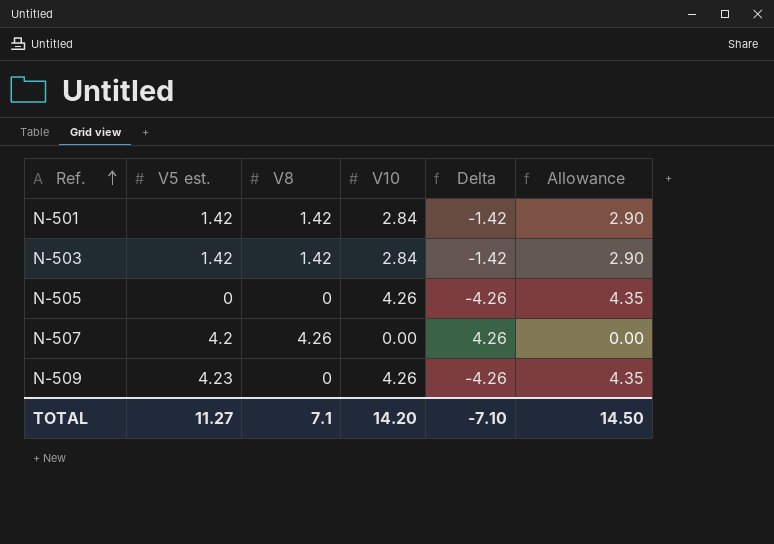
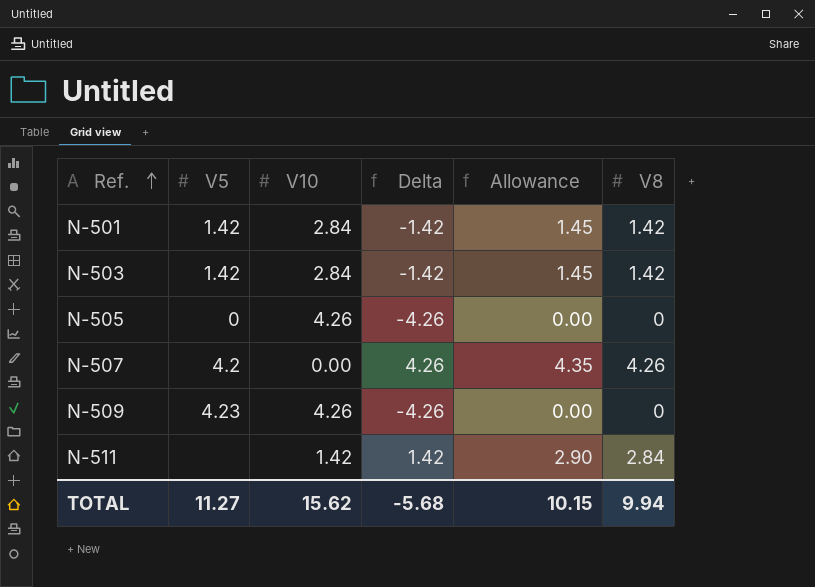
column name: V5 est. -> V5
column Allowance | formula: [V10] * 1.02 -> [V8] * 1.02
column V8 | position: 3 -> 6
row N-511: none -> none | 1.42 | 1.42 | 2.90 | 2.84
TOTAL | V10: 14.20 -> 15.62
TOTAL | Delta: -7.10 -> -5.68
TOTAL | Allowance: 14.50 -> 10.15
TOTAL | V8: 7.1 -> 9.94

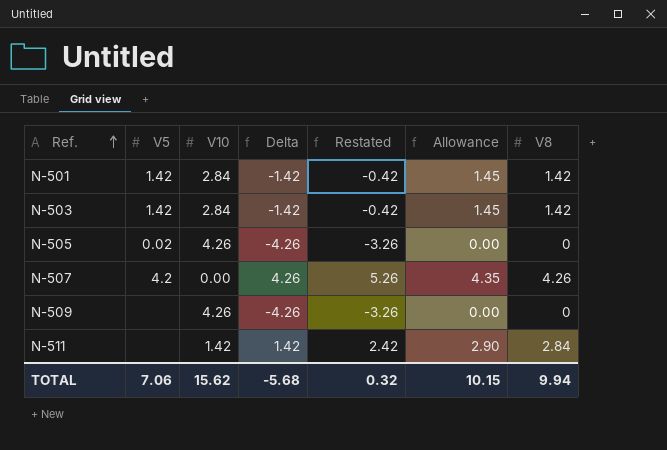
column Restated | formula: none -> [Delta] + 1
N-505 | V5: 0 -> 0.02
N-509 | V5: 4.23 -> none
TOTAL | V5: 11.27 -> 7.06

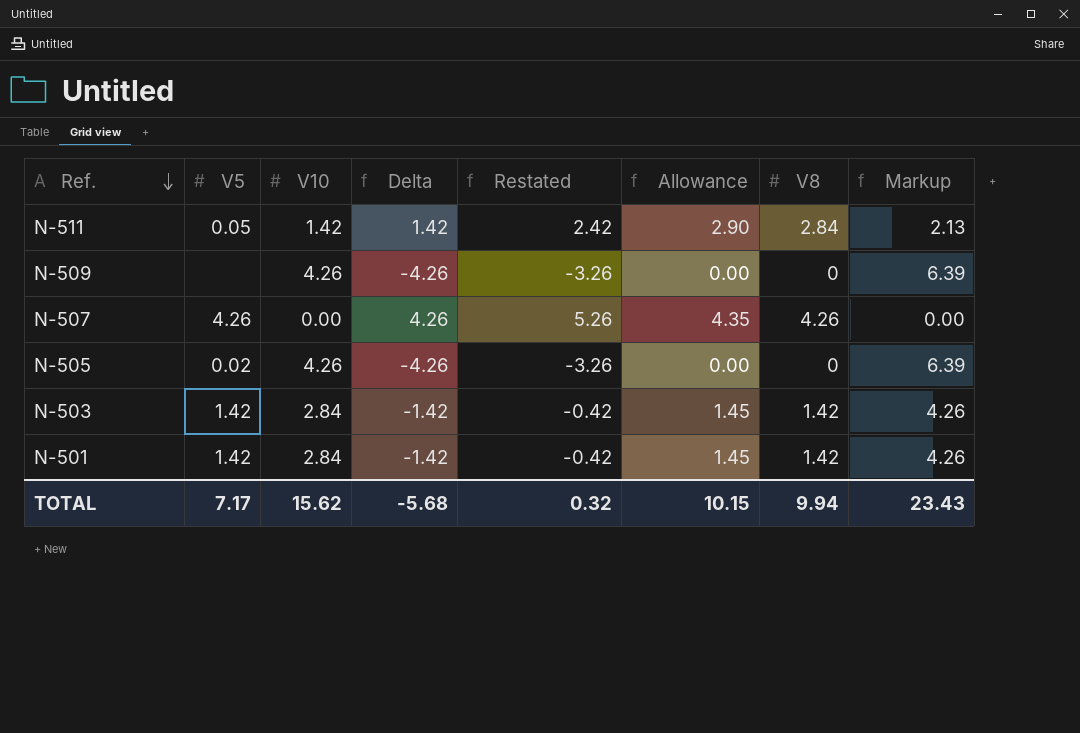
row order: Ref. ascending -> Ref. descending
column Markup | formula: none -> [V10] * 1.5
N-511 | V5: none -> 0.05
N-507 | V5: 4.2 -> 4.26
TOTAL | V5: 7.06 -> 7.17

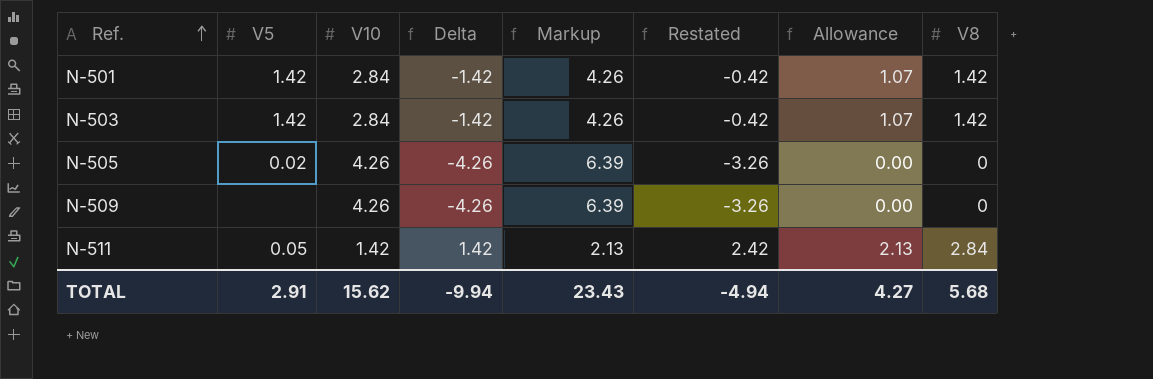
row order: Ref. descending -> Ref. ascending
column Markup | position: 8 -> 5
column Allowance | formula: [V8] * 1.02 -> [V8] * 0.75
row N-507: 4.26 | 0.00 | 4.26 | 5.26 | 4.35 | 4.26 | 0.00 -> none
TOTAL | V5: 7.17 -> 2.91
TOTAL | Delta: -5.68 -> -9.94
TOTAL | Restated: 0.32 -> -4.94
TOTAL | Allowance: 10.15 -> 4.27
TOTAL | V8: 9.94 -> 5.68

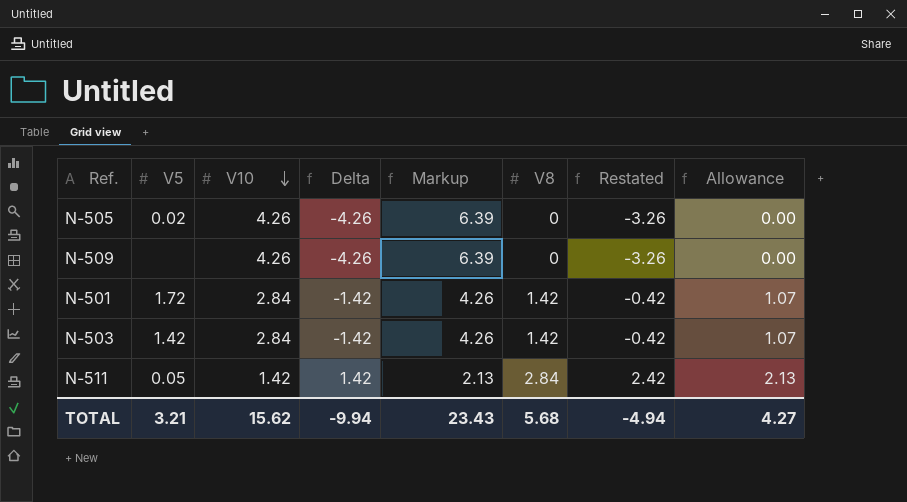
row order: Ref. ascending -> V10 descending
column V8 | position: 8 -> 6
N-501 | V5: 1.42 -> 1.72
TOTAL | V5: 2.91 -> 3.21

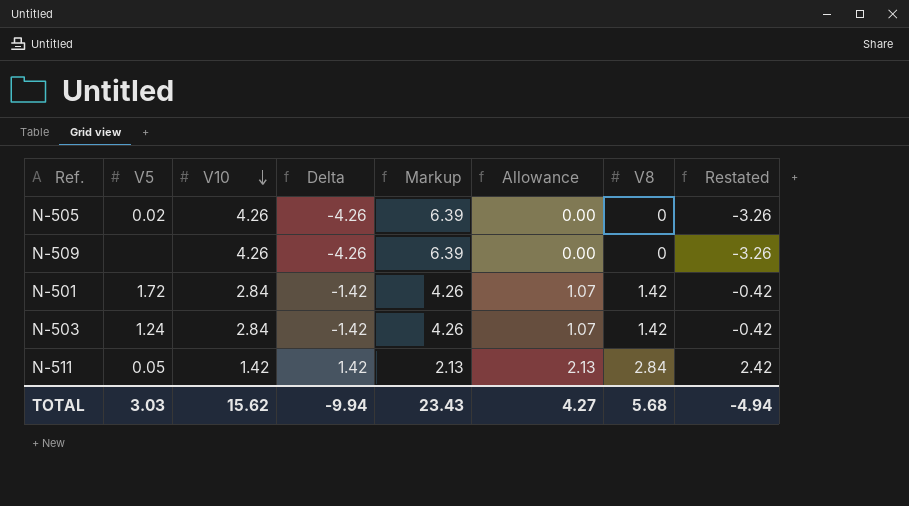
column Allowance | position: 8 -> 6
N-503 | V5: 1.42 -> 1.24
TOTAL | V5: 3.21 -> 3.03

